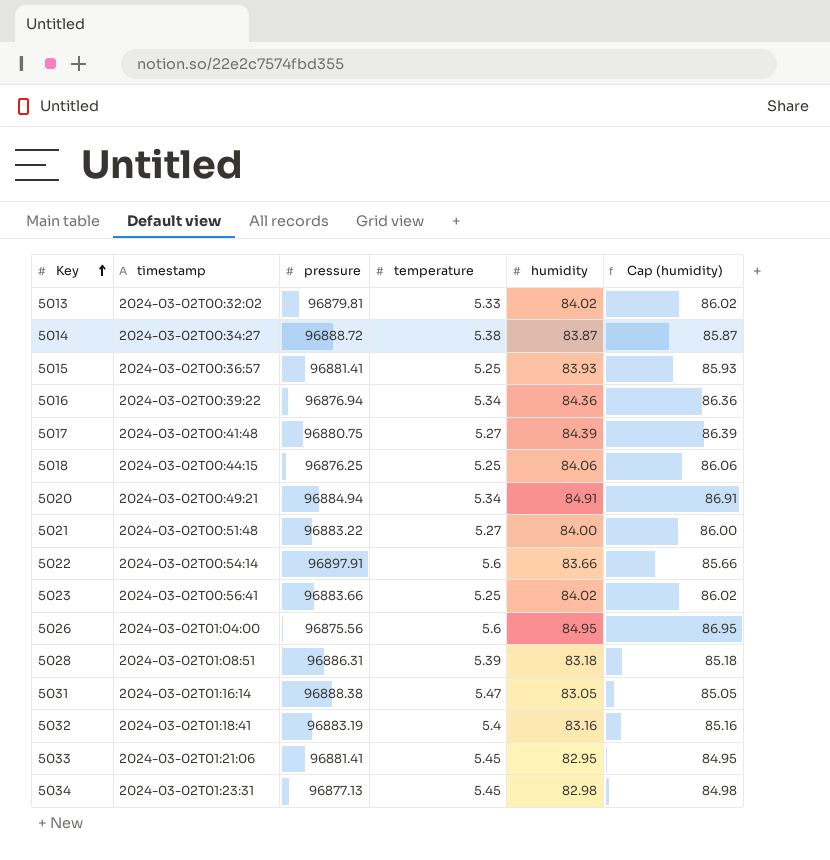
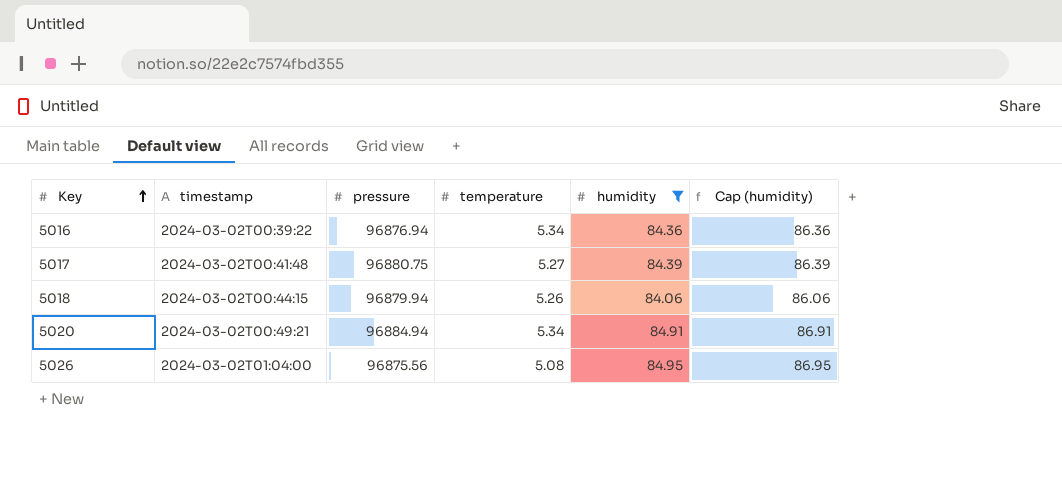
filter: none -> humidity >= 84.06
5018 | pressure: 96876.25 -> 96879.94
5018 | temperature: 5.25 -> 5.26
5026 | temperature: 5.6 -> 5.08

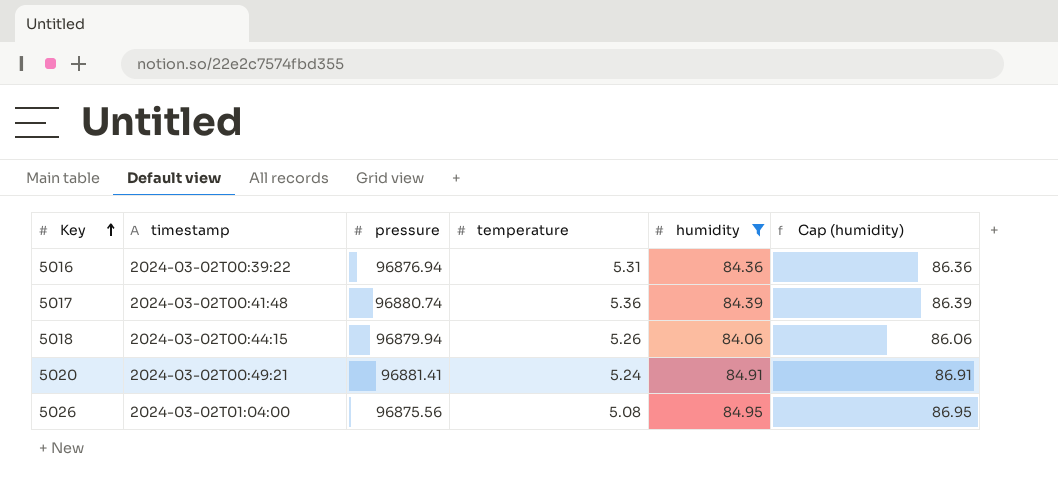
5016 | temperature: 5.34 -> 5.31
5017 | pressure: 96880.75 -> 96880.74
5017 | temperature: 5.27 -> 5.36
5020 | pressure: 96884.94 -> 96881.41
5020 | temperature: 5.34 -> 5.24

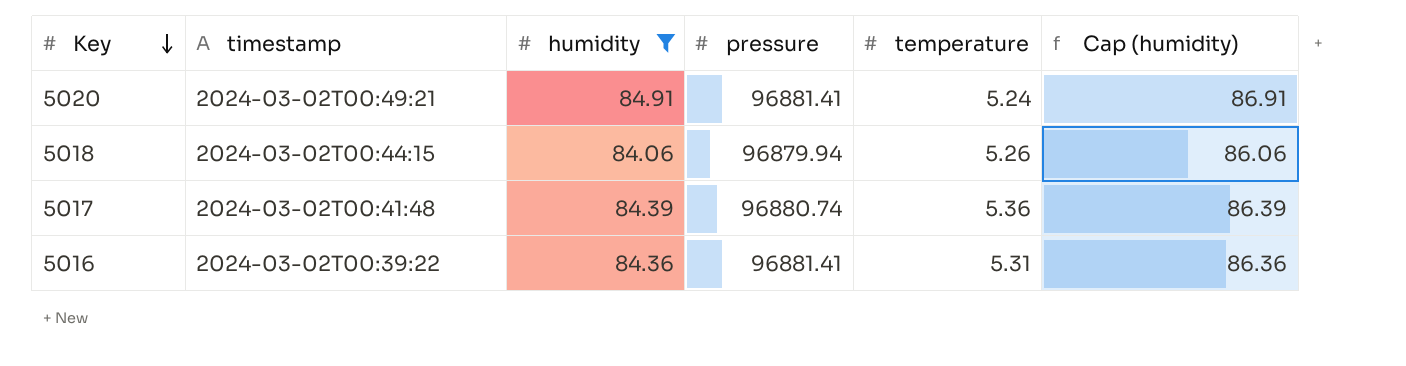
row order: Key ascending -> Key descending
column humidity | position: 5 -> 3
row 5026: 2024-03-02T01:04:00 | 96875.56 | 5.08 | 84.95 | 86.95 -> none
5016 | pressure: 96876.94 -> 96881.41

